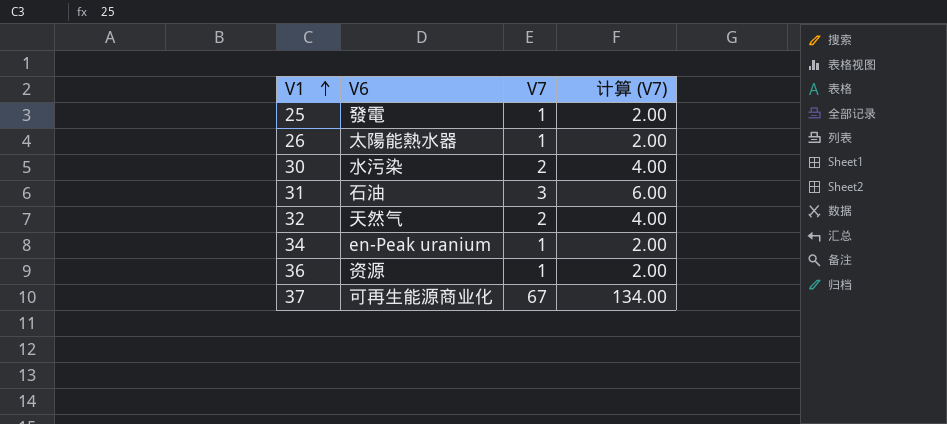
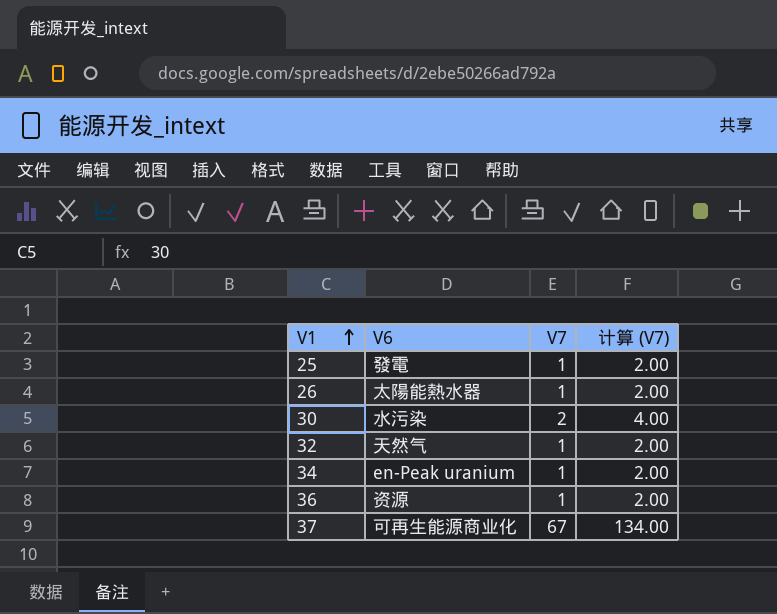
row 31: 石油 | 3 | 6.00 -> none
32 | V7: 2 -> 1
32 | 计算 (V7): 4.00 -> 2.00

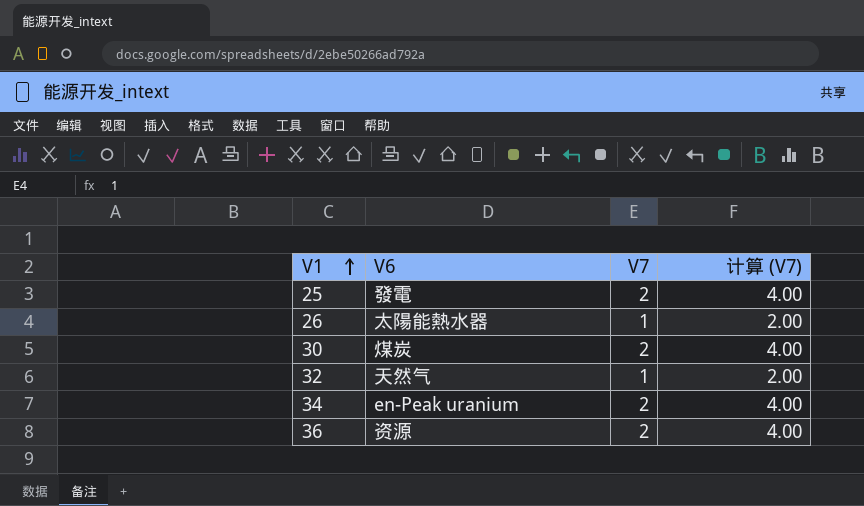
row 37: 可再生能源商业化 | 67 | 134.00 -> none
25 | V7: 1 -> 2
25 | 计算 (V7): 2.00 -> 4.00
30 | V6: 水污染 -> 煤炭
34 | V7: 1 -> 2
34 | 计算 (V7): 2.00 -> 4.00
36 | V7: 1 -> 2
36 | 计算 (V7): 2.00 -> 4.00

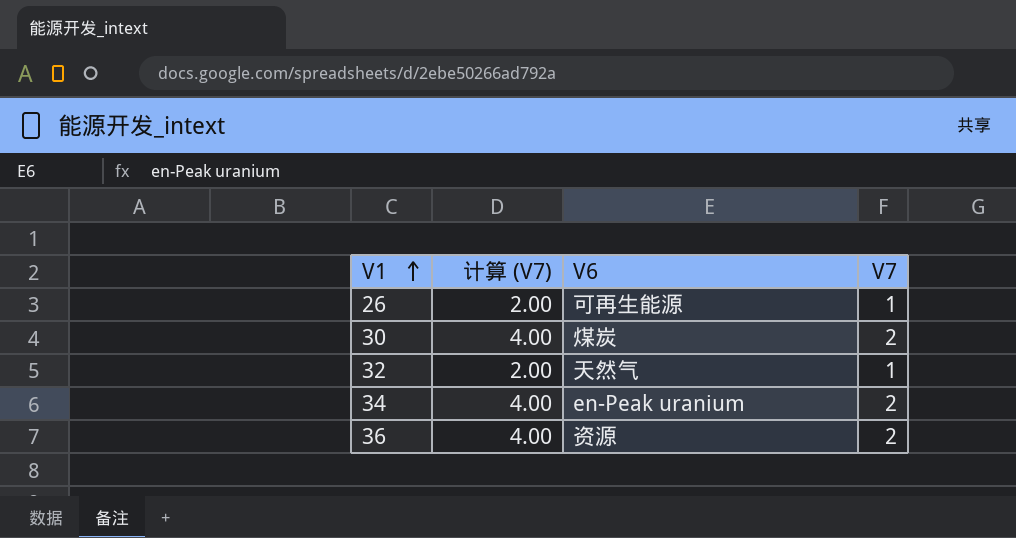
column 计算 (V7) | position: 4 -> 2
row 25: 發電 | 2 | 4.00 -> none
26 | V6: 太陽能熱水器 -> 可再生能源

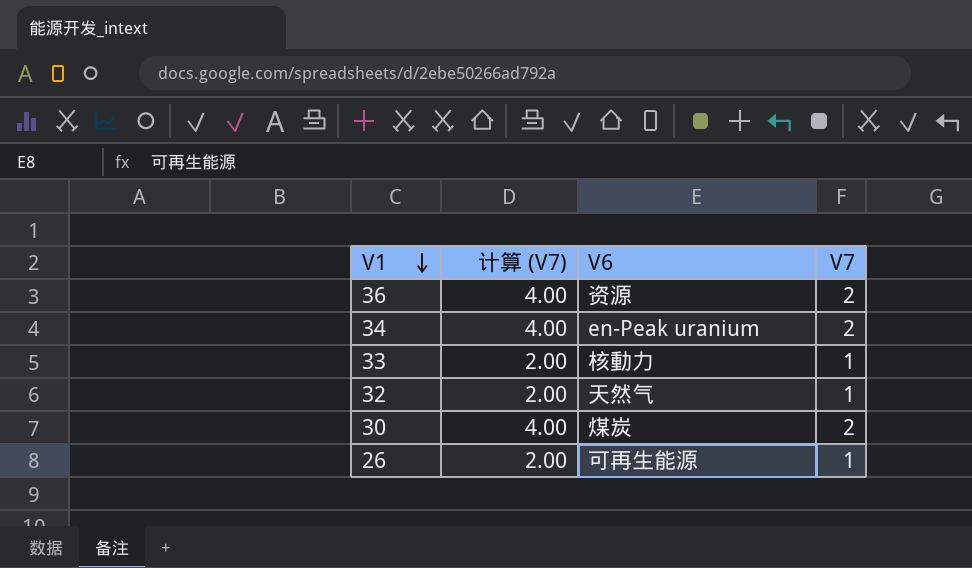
row order: V1 ascending -> V1 descending
row 33: none -> 2.00 | 核動力 | 1

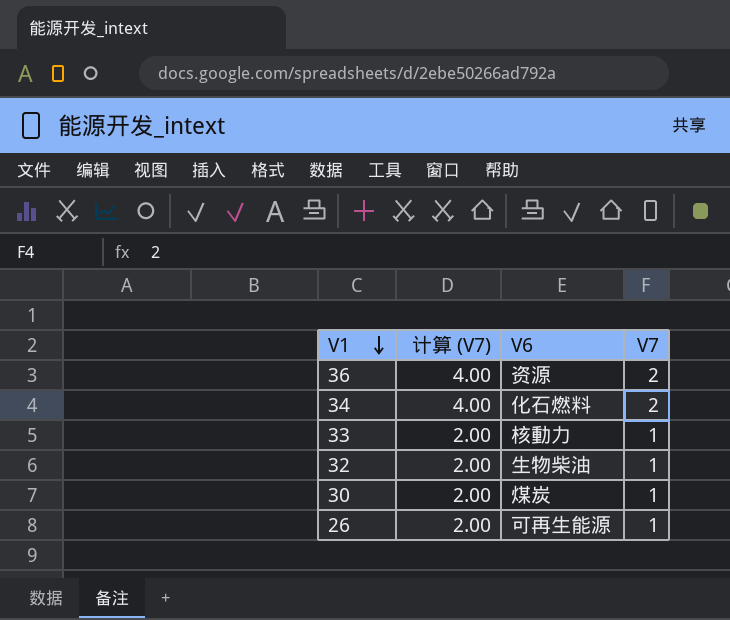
34 | V6: en-Peak uranium -> 化石燃料
32 | V6: 天然气 -> 生物柴油
30 | 计算 (V7): 4.00 -> 2.00
30 | V7: 2 -> 1

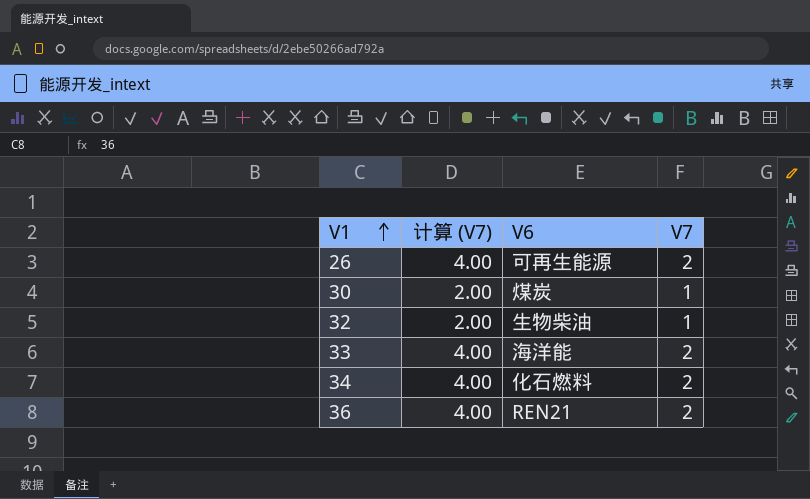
row order: V1 descending -> V1 ascending
26 | 计算 (V7): 2.00 -> 4.00
26 | V7: 1 -> 2
33 | 计算 (V7): 2.00 -> 4.00
33 | V6: 核動力 -> 海洋能
33 | V7: 1 -> 2
36 | V6: 资源 -> REN21

